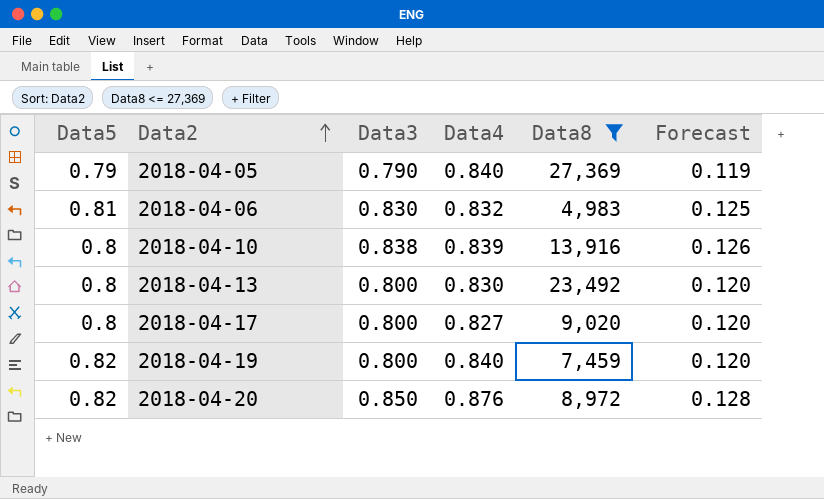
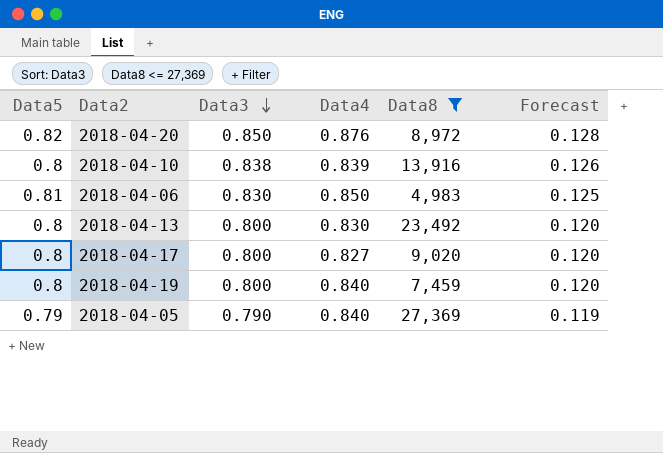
row order: Data2 ascending -> Data3 descending
2018-04-06 | Data4: 0.832 -> 0.850
2018-04-19 | Data5: 0.82 -> 0.8

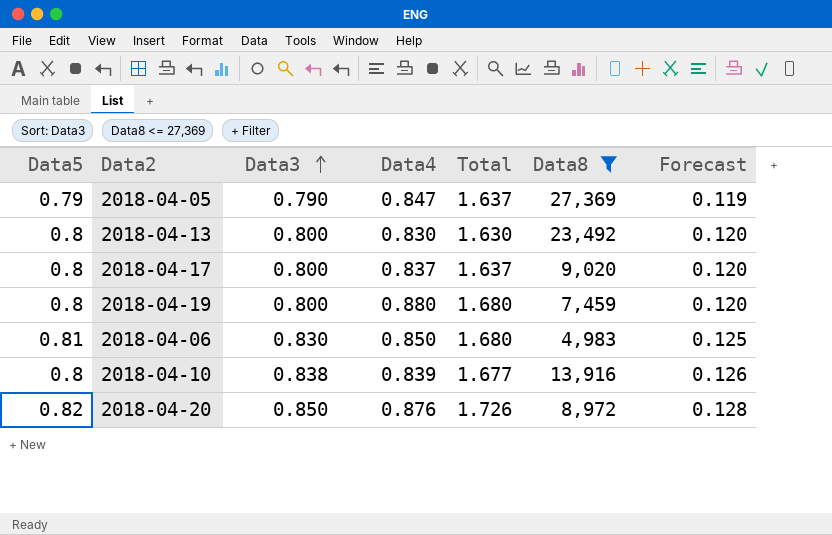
row order: Data3 descending -> Data3 ascending
column Total | formula: none -> [Data3] + [Data4]
2018-04-05 | Data4: 0.840 -> 0.847
2018-04-17 | Data4: 0.827 -> 0.837
2018-04-19 | Data4: 0.840 -> 0.880

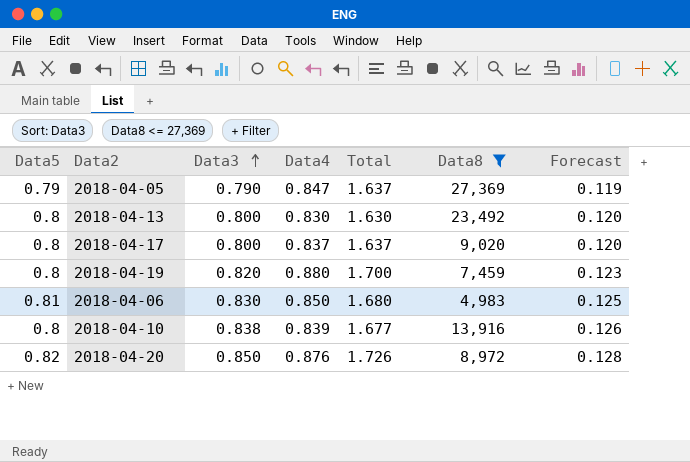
2018-04-19 | Data3: 0.800 -> 0.820
2018-04-19 | Total: 1.680 -> 1.700
2018-04-19 | Forecast: 0.120 -> 0.123

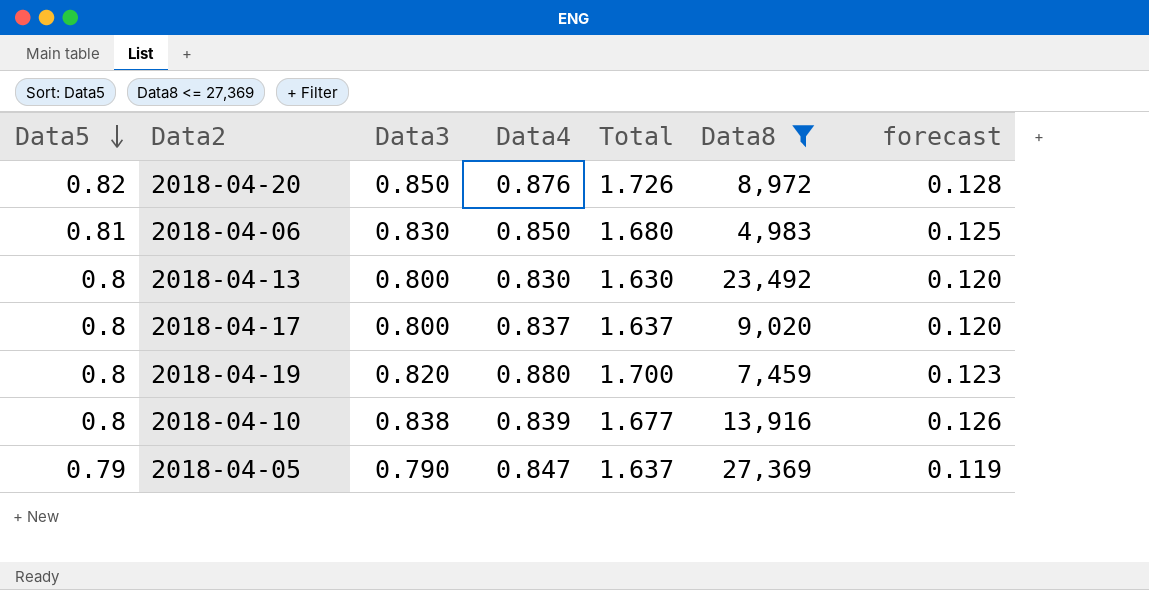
row order: Data3 ascending -> Data5 descending
column name: Forecast -> forecast

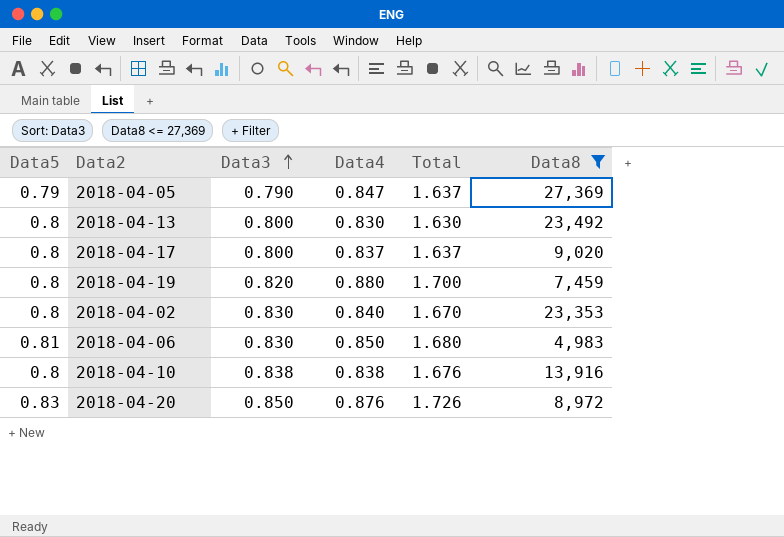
row order: Data5 descending -> Data3 ascending
column forecast | formula: [Data3] * 0.15 -> none
row 2018-04-02: none -> 0.8 | 0.830 | 0.840 | 1.670 | 23,353
2018-04-10 | Data4: 0.839 -> 0.838
2018-04-10 | Total: 1.677 -> 1.676
2018-04-20 | Data5: 0.82 -> 0.83

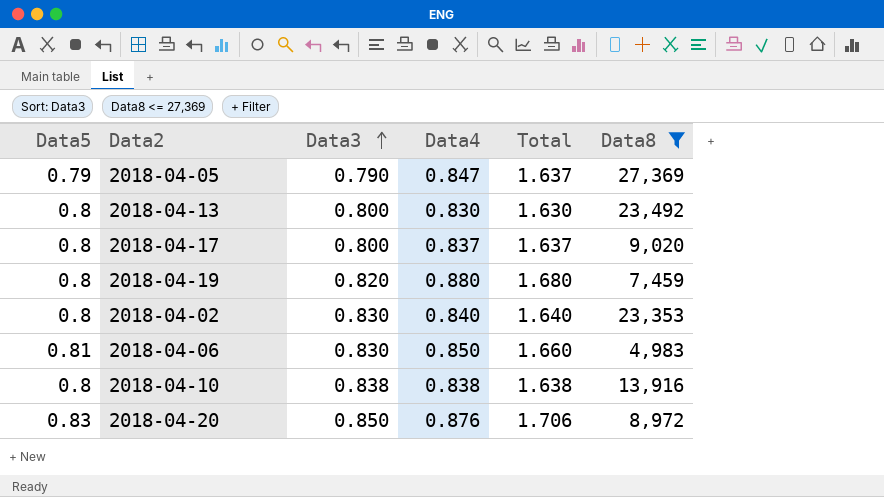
column Total | formula: [Data3] + [Data4] -> [Data5] + [Data4]

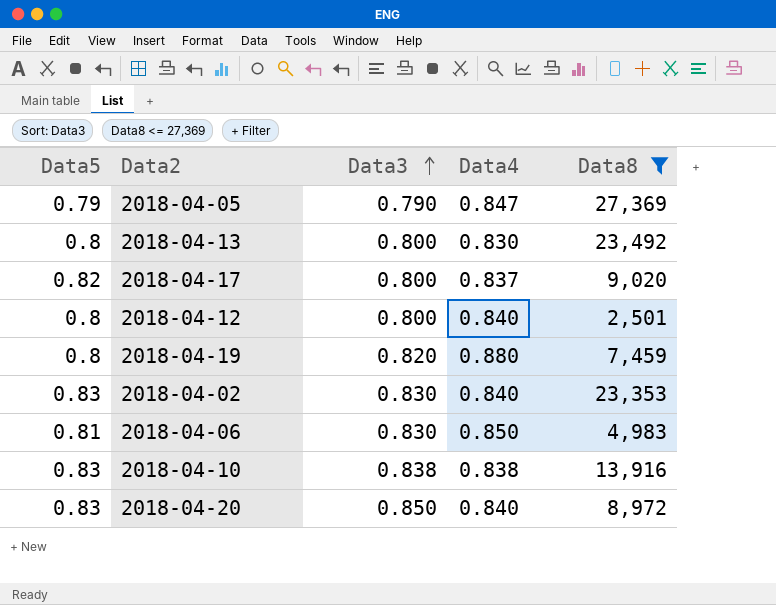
column Total | formula: [Data5] + [Data4] -> none
2018-04-17 | Data5: 0.8 -> 0.82
row 2018-04-12: none -> 0.8 | 0.800 | 0.840 | 2,501
2018-04-02 | Data5: 0.8 -> 0.83
2018-04-10 | Data5: 0.8 -> 0.83
2018-04-20 | Data4: 0.876 -> 0.840

